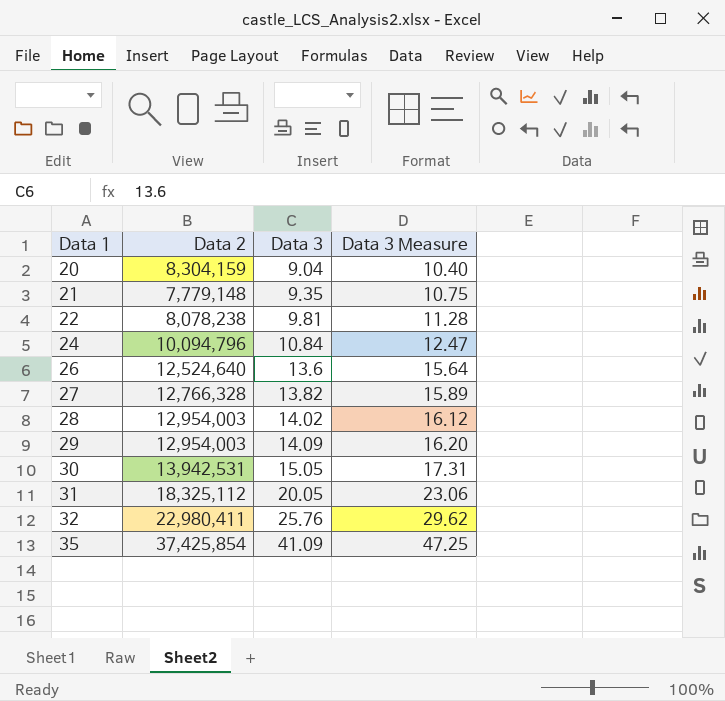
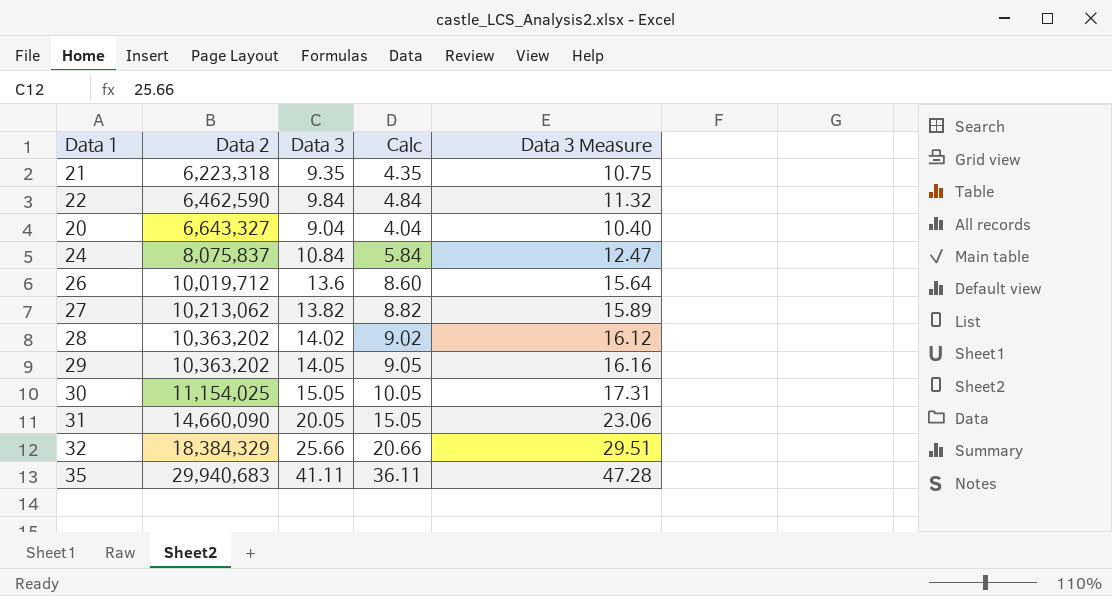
row order: Data 1 ascending -> Data 2 ascending
column Calc | formula: none -> [Data 3] - 5
21 | Data 2: 7,779,148 -> 6,223,318
22 | Data 2: 8,078,238 -> 6,462,590
22 | Data 3: 9.81 -> 9.84
22 | Data 3 Measure: 11.28 -> 11.32
20 | Data 2: 8,304,159 -> 6,643,327
24 | Data 2: 10,094,796 -> 8,075,837
26 | Data 2: 12,524,640 -> 10,019,712
27 | Data 2: 12,766,328 -> 10,213,062
28 | Data 2: 12,954,003 -> 10,363,202
29 | Data 2: 12,954,003 -> 10,363,202
29 | Data 3: 14.09 -> 14.05
29 | Data 3 Measure: 16.20 -> 16.16
30 | Data 2: 13,942,531 -> 11,154,025
31 | Data 2: 18,325,112 -> 14,660,090
32 | Data 2: 22,980,411 -> 18,384,329
32 | Data 3: 25.76 -> 25.66
32 | Data 3 Measure: 29.62 -> 29.51
35 | Data 2: 37,425,854 -> 29,940,683
35 | Data 3: 41.09 -> 41.11
35 | Data 3 Measure: 47.25 -> 47.28

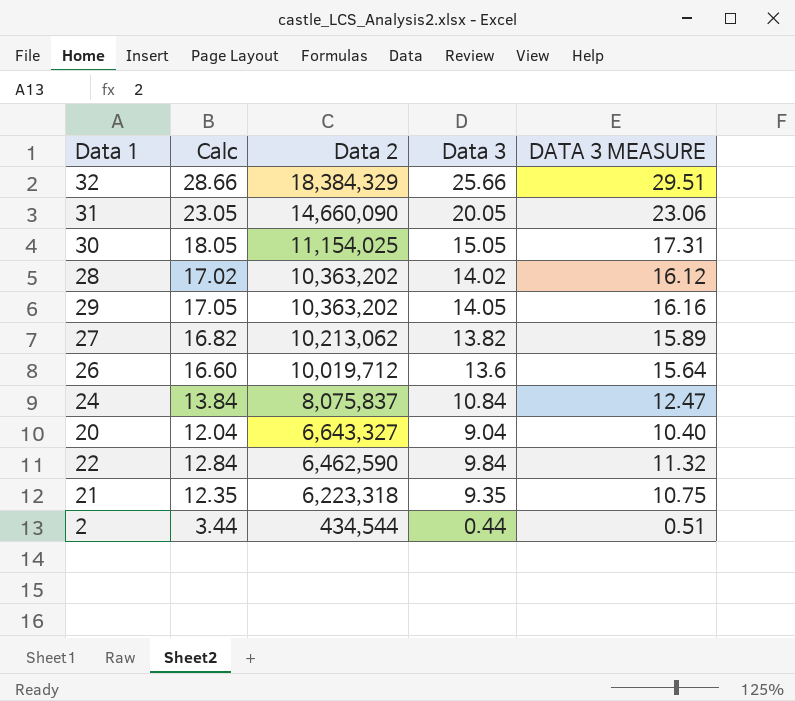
row order: Data 2 ascending -> Data 2 descending
column Calc | formula: [Data 3] - 5 -> [Data 3] + 3
column Calc | position: 4 -> 2
column name: Data 3 Measure -> DATA 3 MEASURE
row 35: 29,940,683 | 41.11 | 36.11 | 47.28 -> none
row 2: none -> 3.44 | 434,544 | 0.44 | 0.51

